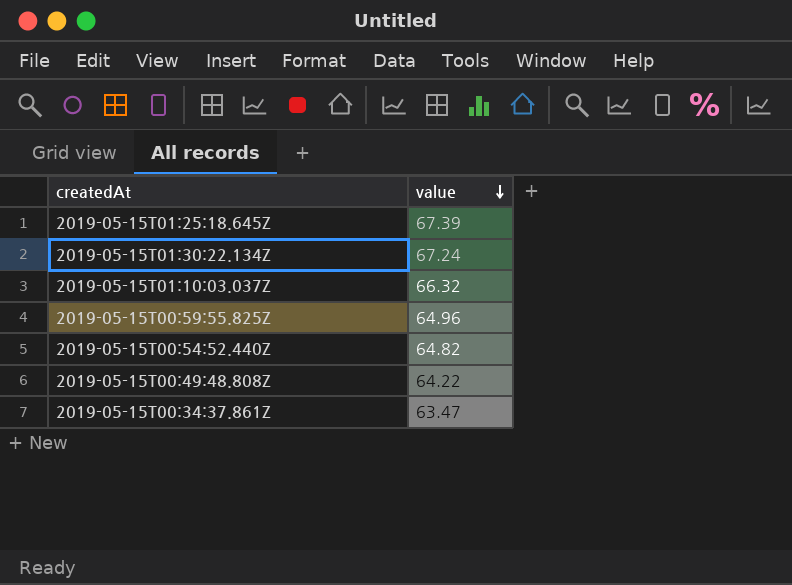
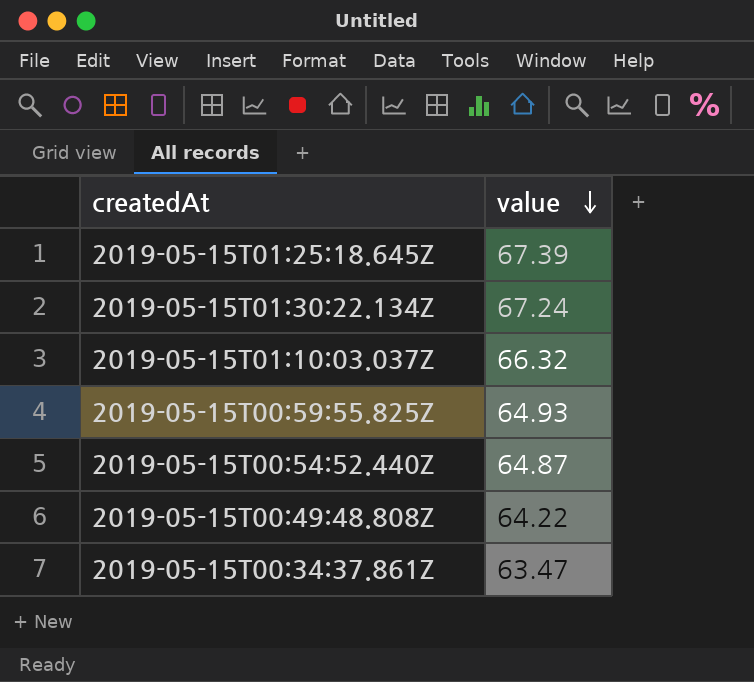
2019-05-15T00:59:55.825Z | value: 64.96 -> 64.93
2019-05-15T00:54:52.440Z | value: 64.82 -> 64.87

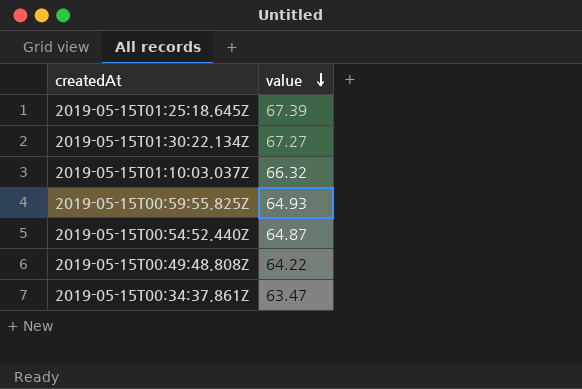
2019-05-15T01:30:22.134Z | value: 67.24 -> 67.27

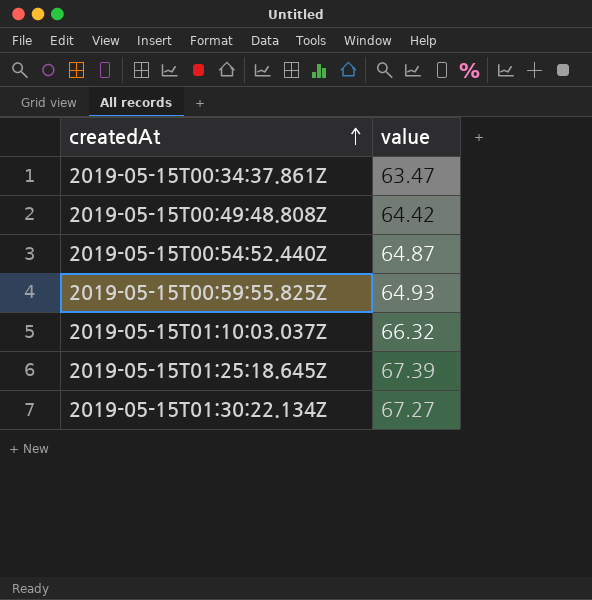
row order: value descending -> createdAt ascending
2019-05-15T00:49:48.808Z | value: 64.22 -> 64.42

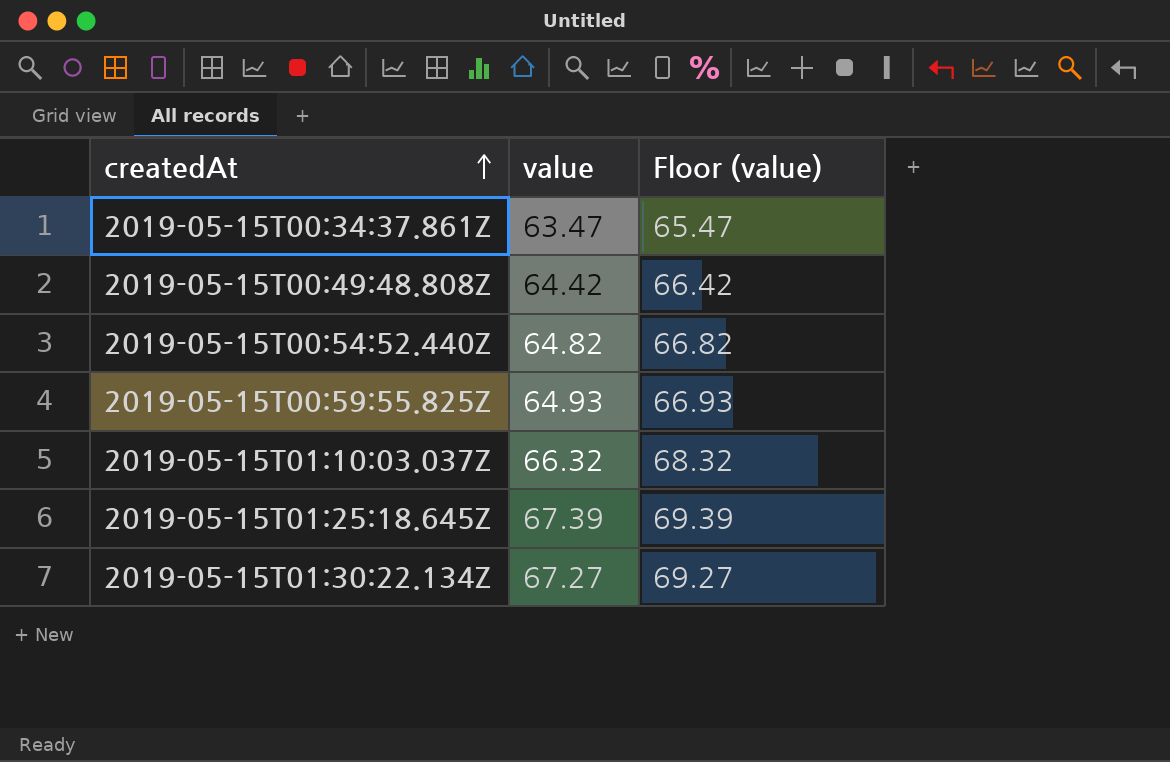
column Floor (value) | formula: none -> [value] + 2
2019-05-15T00:54:52.440Z | value: 64.87 -> 64.82

